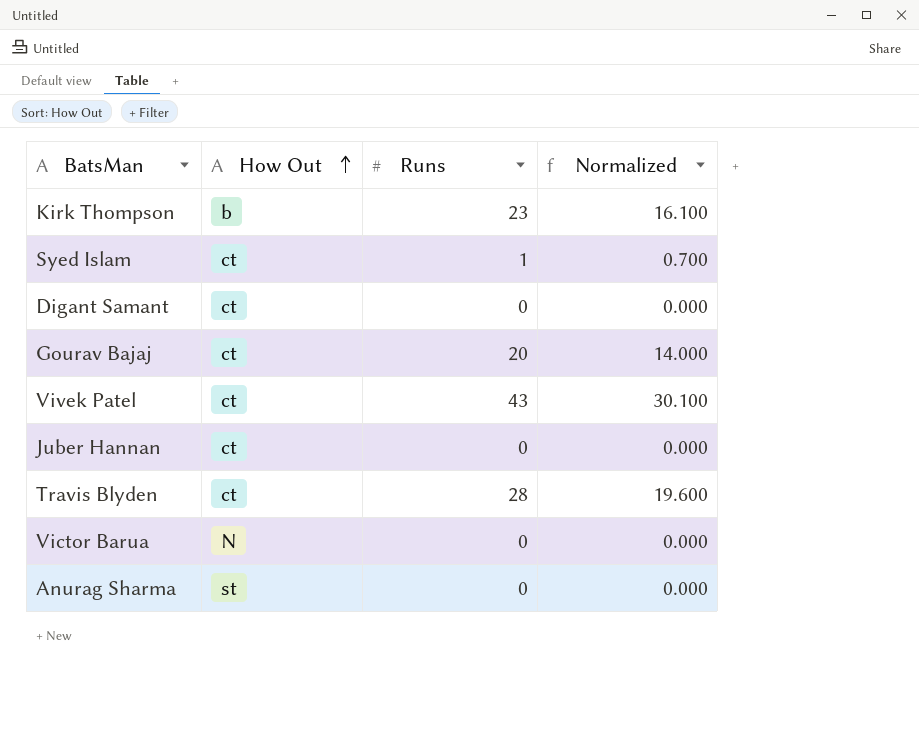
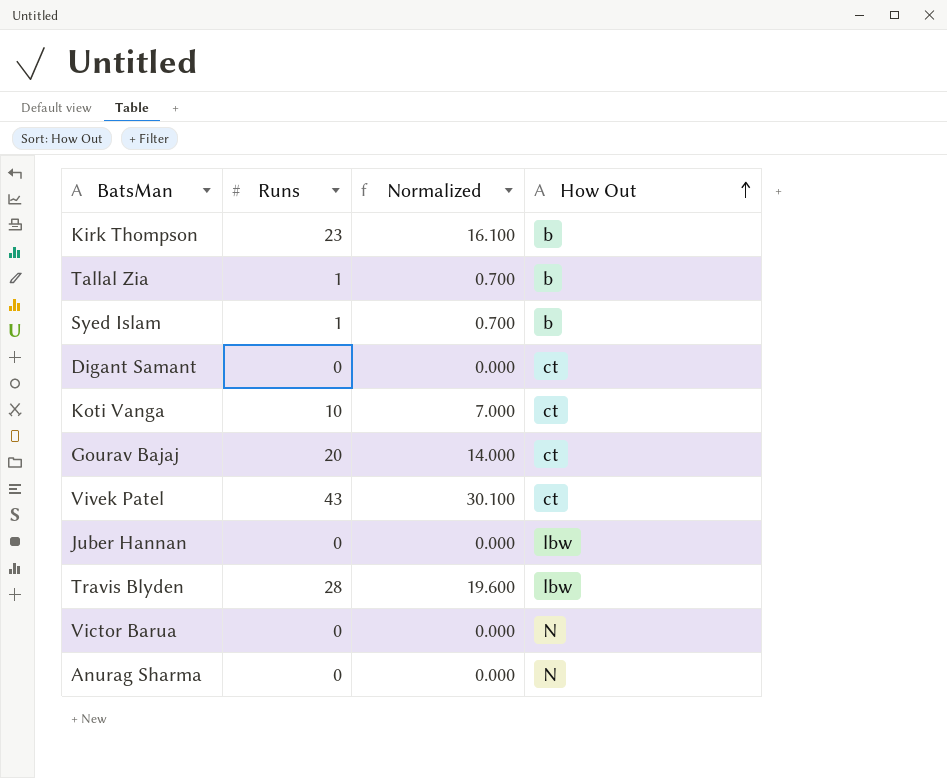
column How Out | position: 2 -> 4
row Tallal Zia: none -> 1 | 0.700 | b
Syed Islam | How Out: ct -> b
row Koti Vanga: none -> 10 | 7.000 | ct
Juber Hannan | How Out: ct -> lbw
Travis Blyden | How Out: ct -> lbw
Anurag Sharma | How Out: st -> N

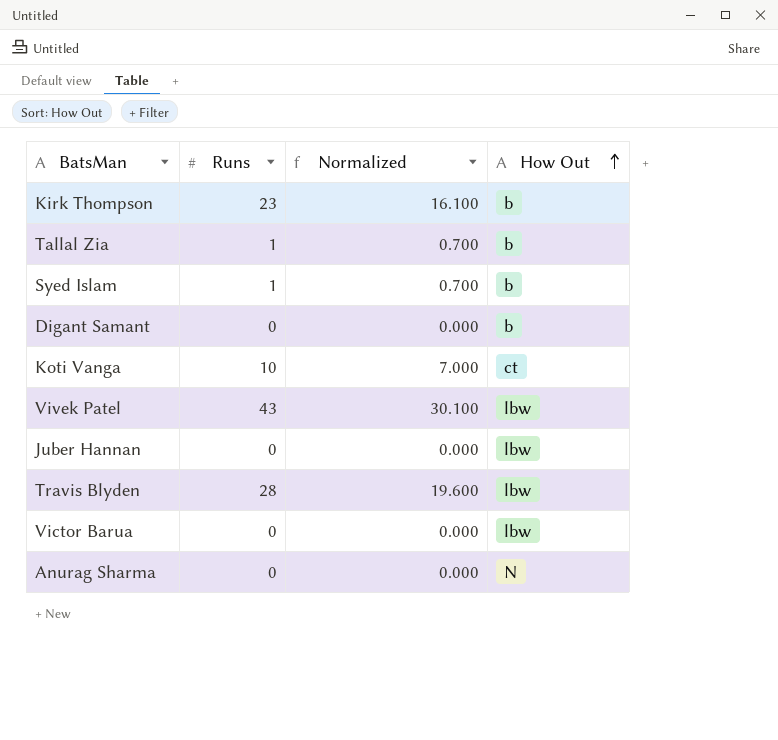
row Gourav Bajaj: 20 | 14.000 | ct -> none
Digant Samant | How Out: ct -> b
Vivek Patel | How Out: ct -> lbw
Victor Barua | How Out: N -> lbw

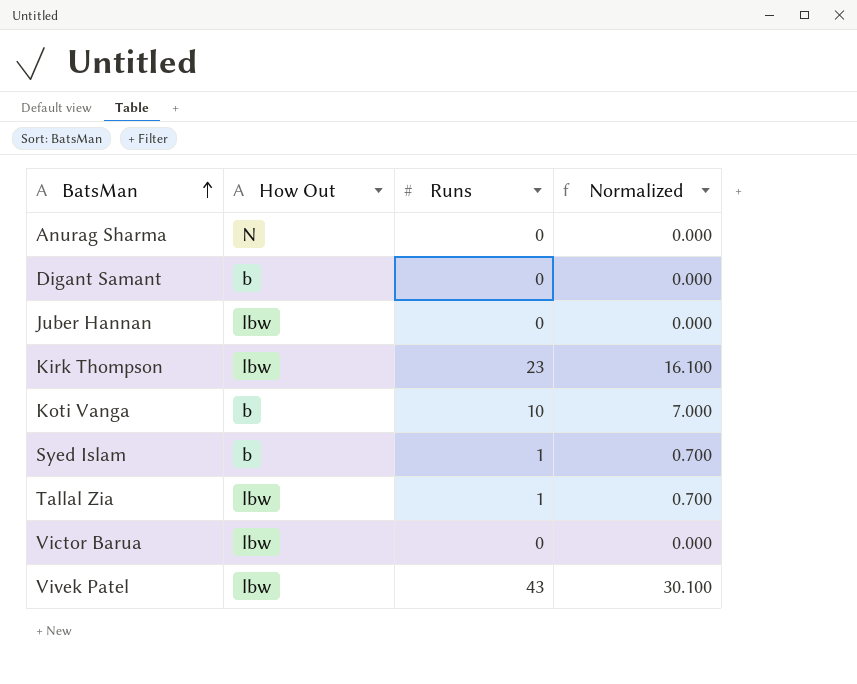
row order: How Out ascending -> BatsMan ascending
column How Out | position: 4 -> 2
row Travis Blyden: 28 | 19.600 | lbw -> none
Kirk Thompson | How Out: b -> lbw
Koti Vanga | How Out: ct -> b
Tallal Zia | How Out: b -> lbw

